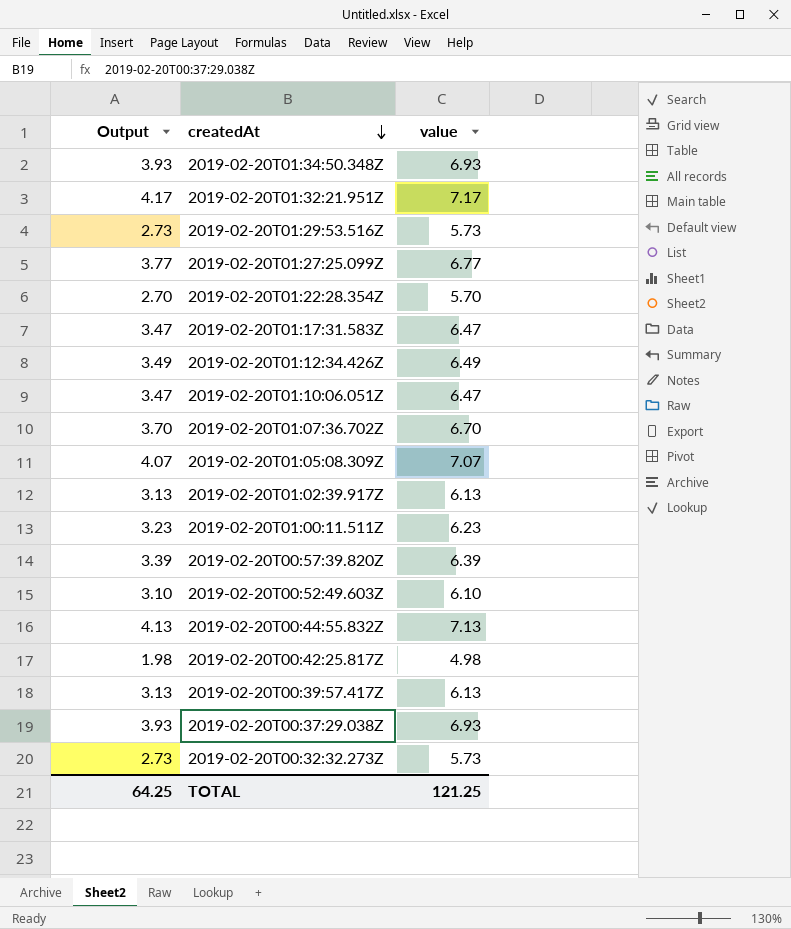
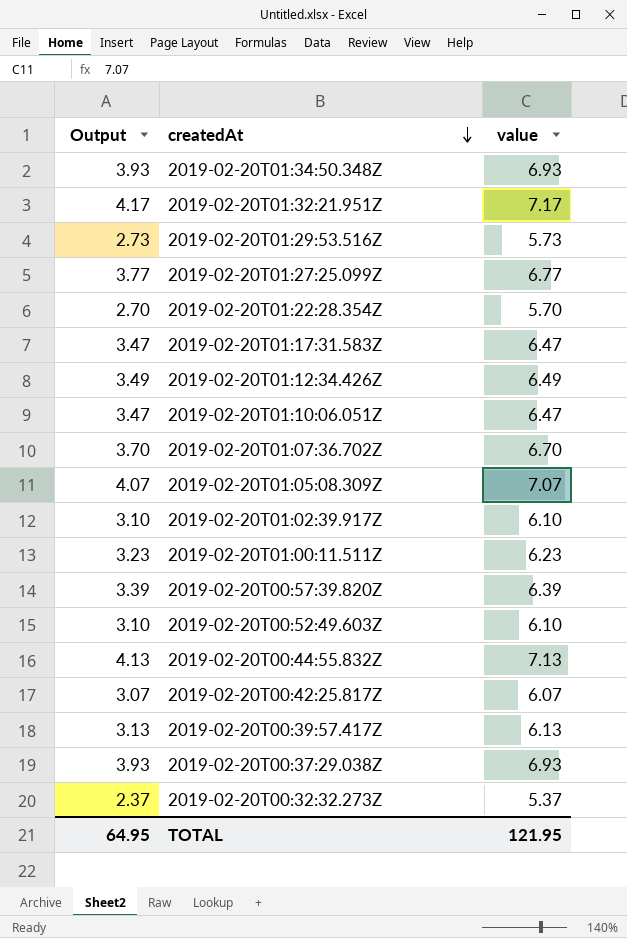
2019-02-20T01:02:39.917Z | Output: 3.13 -> 3.10
2019-02-20T01:02:39.917Z | value: 6.13 -> 6.10
2019-02-20T00:42:25.817Z | Output: 1.98 -> 3.07
2019-02-20T00:42:25.817Z | value: 4.98 -> 6.07
2019-02-20T00:32:32.273Z | Output: 2.73 -> 2.37
2019-02-20T00:32:32.273Z | value: 5.73 -> 5.37
TOTAL | Output: 64.25 -> 64.95
TOTAL | value: 121.25 -> 121.95

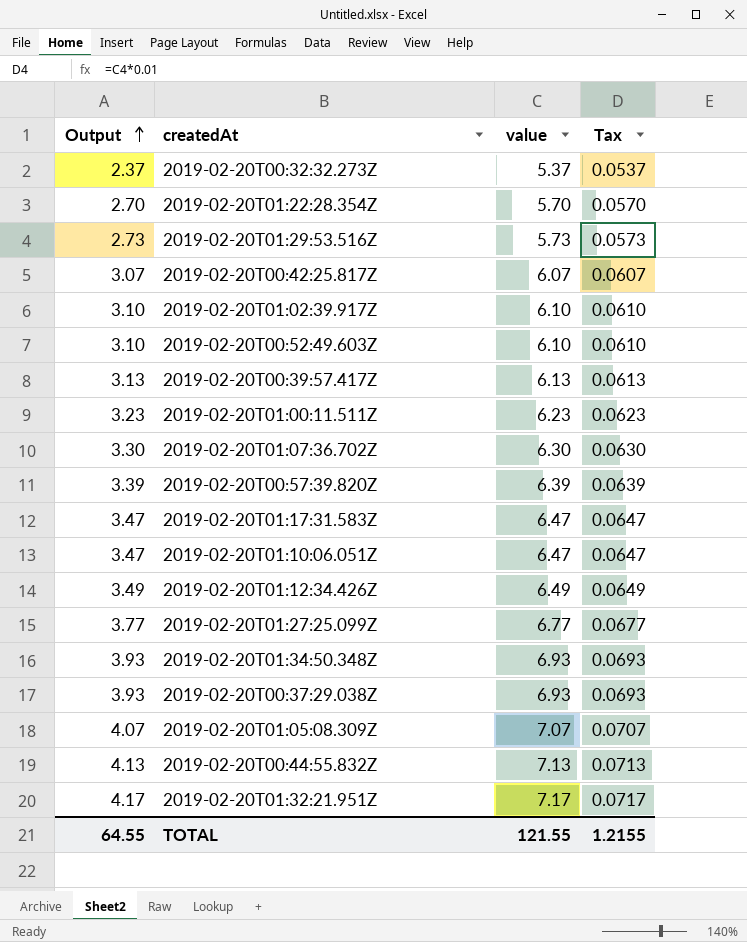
row order: createdAt descending -> Output ascending
column Tax | formula: none -> [value] * 0.01
2019-02-20T01:07:36.702Z | Output: 3.70 -> 3.30
2019-02-20T01:07:36.702Z | value: 6.70 -> 6.30
TOTAL | Output: 64.95 -> 64.55
TOTAL | value: 121.95 -> 121.55

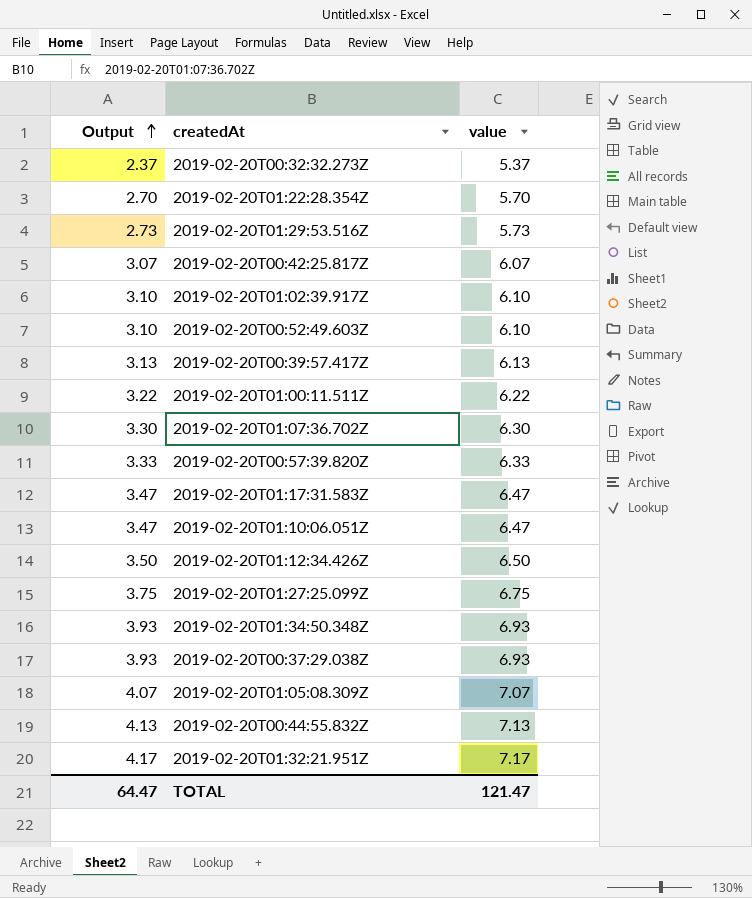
column Tax | formula: [value] * 0.01 -> none
2019-02-20T01:00:11.511Z | Output: 3.23 -> 3.22
2019-02-20T01:00:11.511Z | value: 6.23 -> 6.22
2019-02-20T00:57:39.820Z | Output: 3.39 -> 3.33
2019-02-20T00:57:39.820Z | value: 6.39 -> 6.33
2019-02-20T01:12:34.426Z | Output: 3.49 -> 3.50
2019-02-20T01:12:34.426Z | value: 6.49 -> 6.50
2019-02-20T01:27:25.099Z | Output: 3.77 -> 3.75
2019-02-20T01:27:25.099Z | value: 6.77 -> 6.75
TOTAL | Output: 64.55 -> 64.47
TOTAL | value: 121.55 -> 121.47

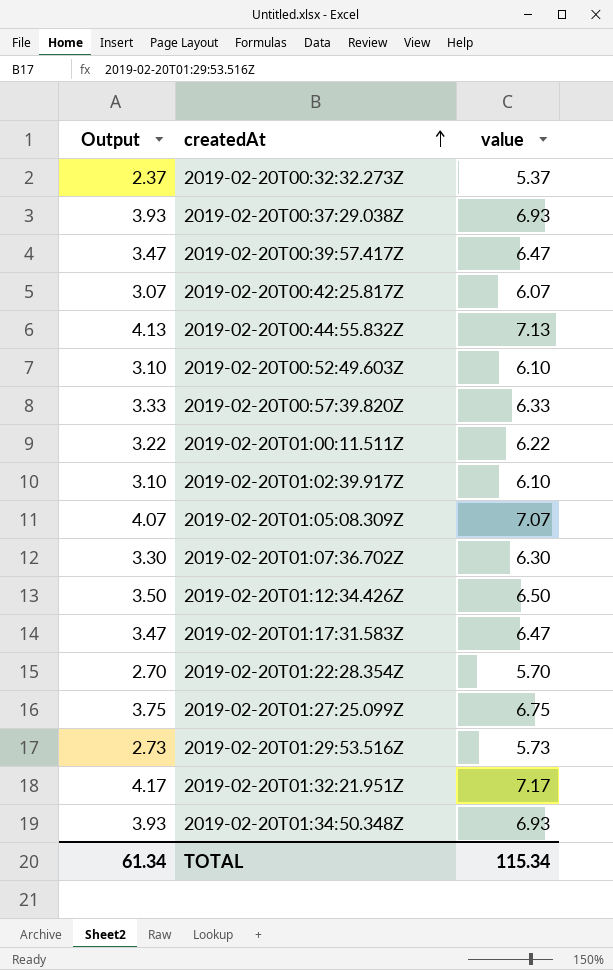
row order: Output ascending -> createdAt ascending
row 2019-02-20T01:10:06.051Z: 3.47 | 6.47 -> none
2019-02-20T00:39:57.417Z | Output: 3.13 -> 3.47
2019-02-20T00:39:57.417Z | value: 6.13 -> 6.47
TOTAL | Output: 64.47 -> 61.34
TOTAL | value: 121.47 -> 115.34

